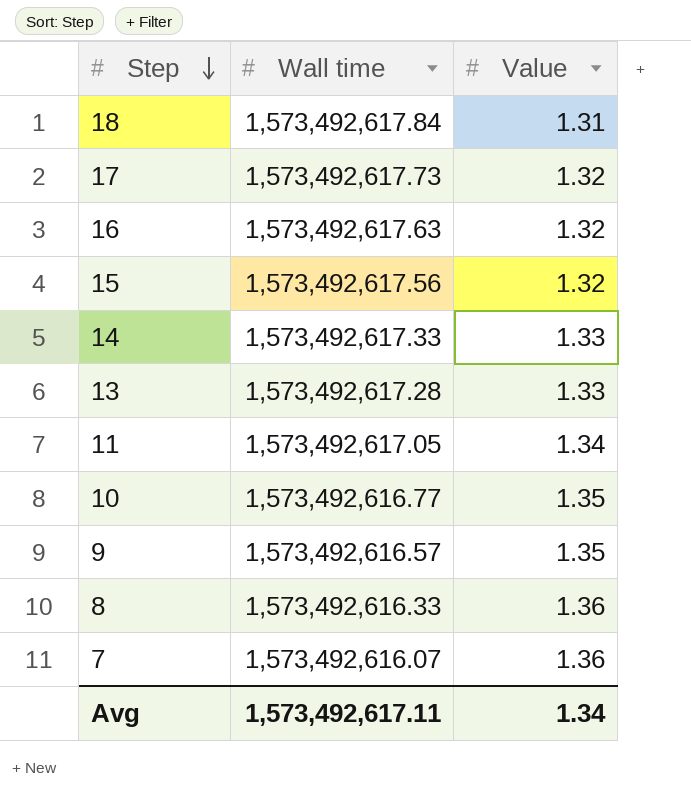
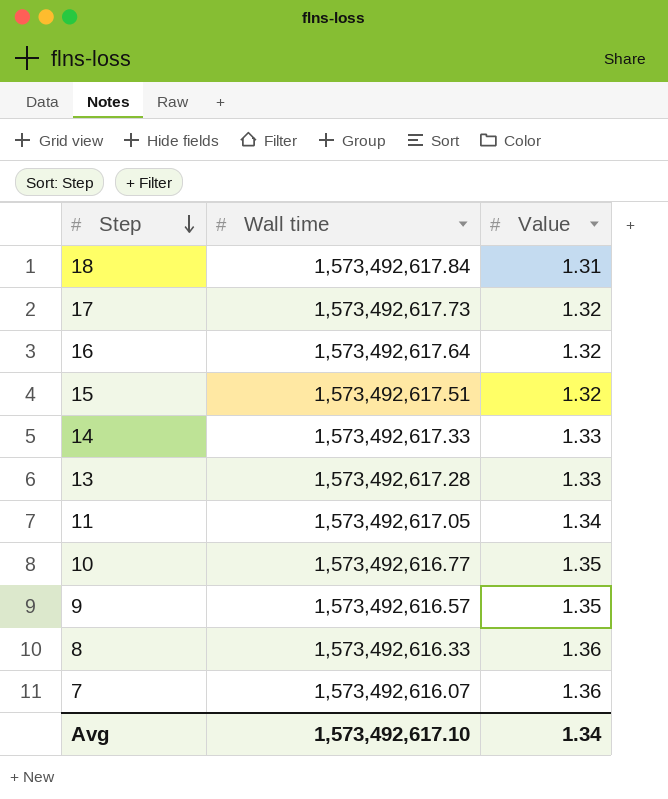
16 | Wall time: 1,573,492,617.63 -> 1,573,492,617.64
15 | Wall time: 1,573,492,617.56 -> 1,573,492,617.51
Avg | Wall time: 1,573,492,617.11 -> 1,573,492,617.10

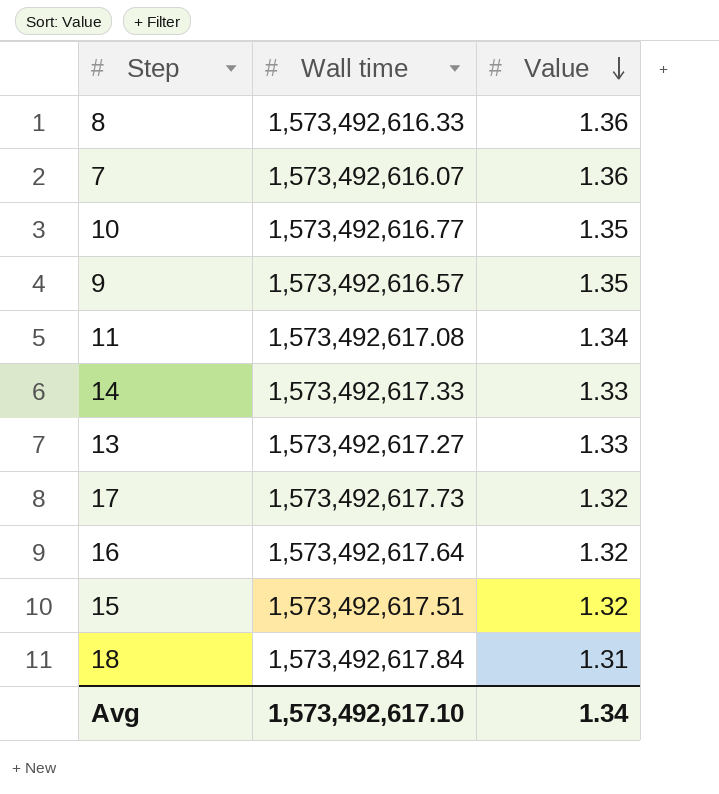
row order: Step descending -> Value descending
11 | Wall time: 1,573,492,617.05 -> 1,573,492,617.08
13 | Wall time: 1,573,492,617.28 -> 1,573,492,617.27

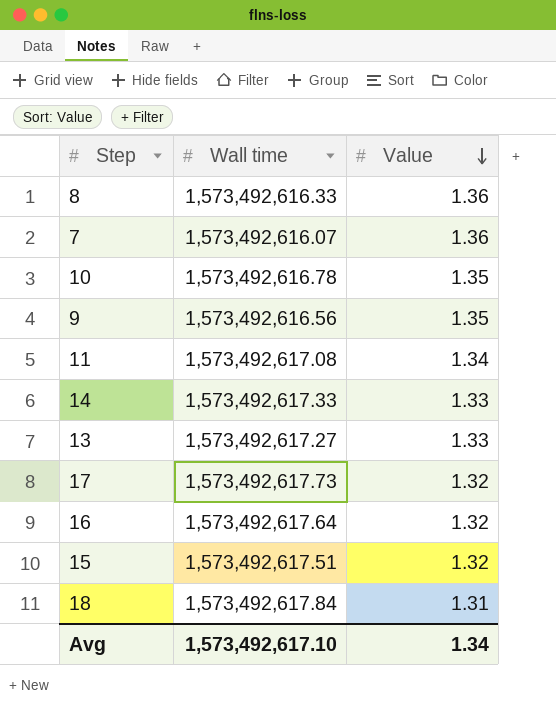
10 | Wall time: 1,573,492,616.77 -> 1,573,492,616.78
9 | Wall time: 1,573,492,616.57 -> 1,573,492,616.56

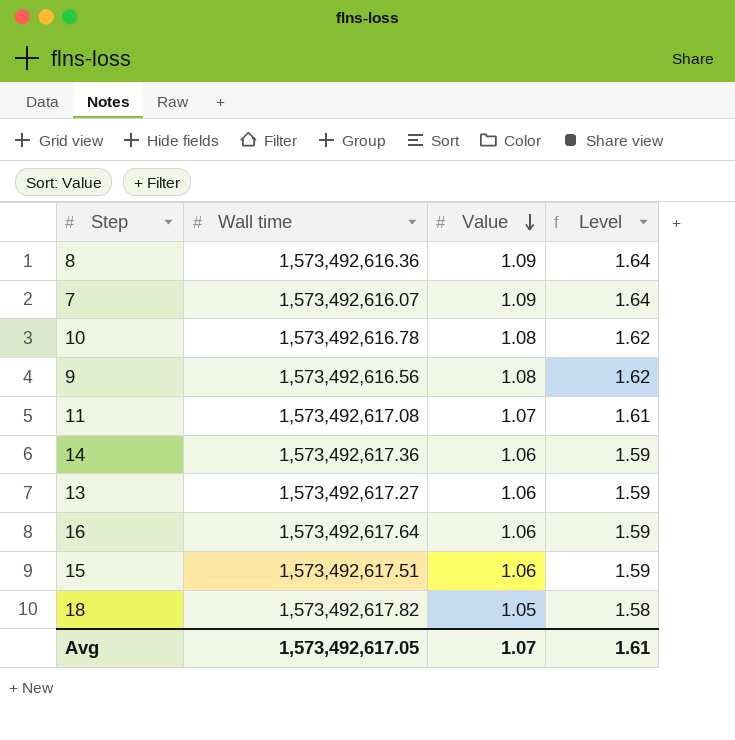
column Level | formula: none -> [Value] * 1.5
row 17: 1,573,492,617.73 | 1.32 -> none
8 | Wall time: 1,573,492,616.33 -> 1,573,492,616.36
8 | Value: 1.36 -> 1.09
7 | Value: 1.36 -> 1.09
10 | Value: 1.35 -> 1.08
9 | Value: 1.35 -> 1.08
11 | Value: 1.34 -> 1.07
14 | Wall time: 1,573,492,617.33 -> 1,573,492,617.36
14 | Value: 1.33 -> 1.06
13 | Value: 1.33 -> 1.06
16 | Value: 1.32 -> 1.06
15 | Value: 1.32 -> 1.06
18 | Wall time: 1,573,492,617.84 -> 1,573,492,617.82
18 | Value: 1.31 -> 1.05
Avg | Wall time: 1,573,492,617.10 -> 1,573,492,617.05
Avg | Value: 1.34 -> 1.07

